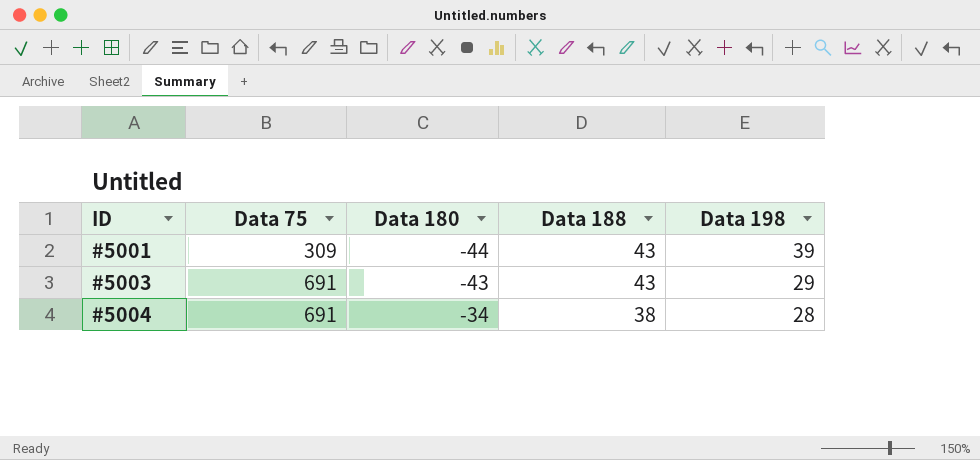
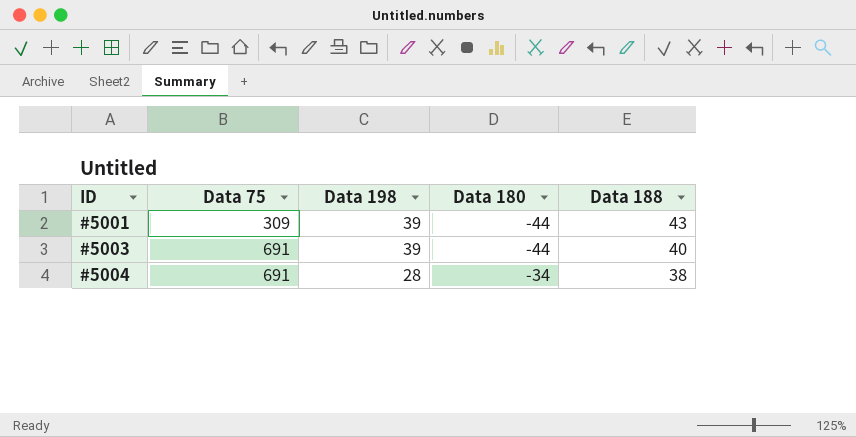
column Data 198 | position: 5 -> 3
#5003 | Data 198: 29 -> 39
#5003 | Data 180: -43 -> -44
#5003 | Data 188: 43 -> 40

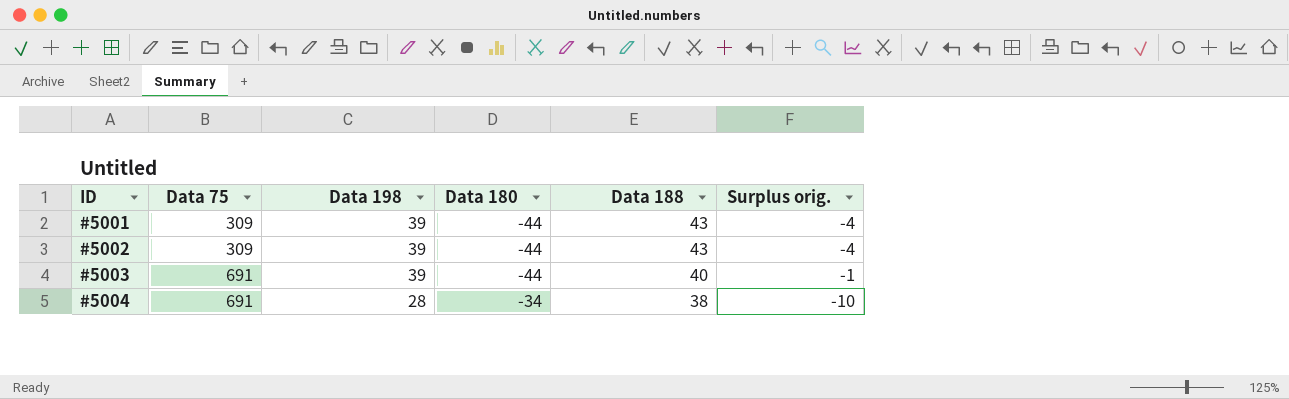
column Surplus orig. | formula: none -> [Data 198] - [Data 188]
row #5002: none -> 309 | 39 | -44 | 43 | -4

